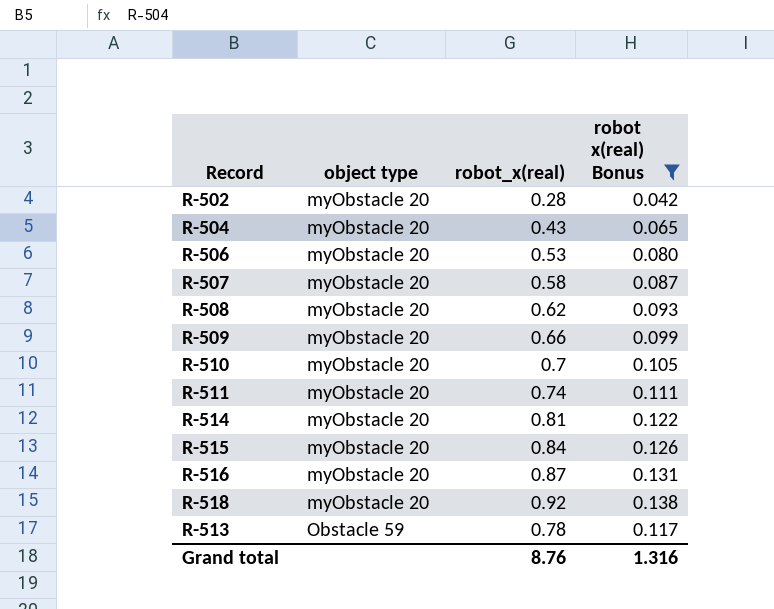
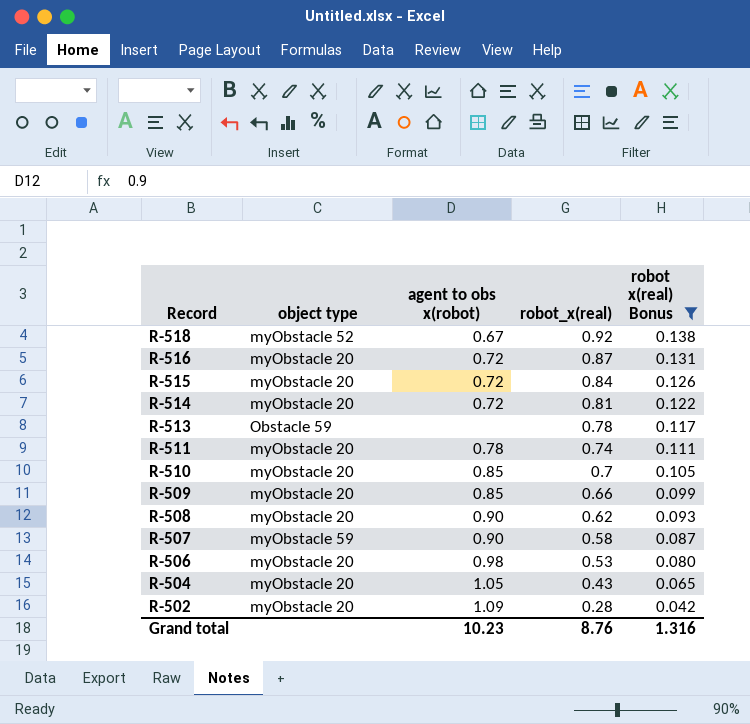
row order: object type ascending -> Record descending
column agent to obs x(robot) | position: none -> 3
R-518 | object type: myObstacle 20 -> myObstacle 52
R-507 | object type: myObstacle 20 -> myObstacle 59

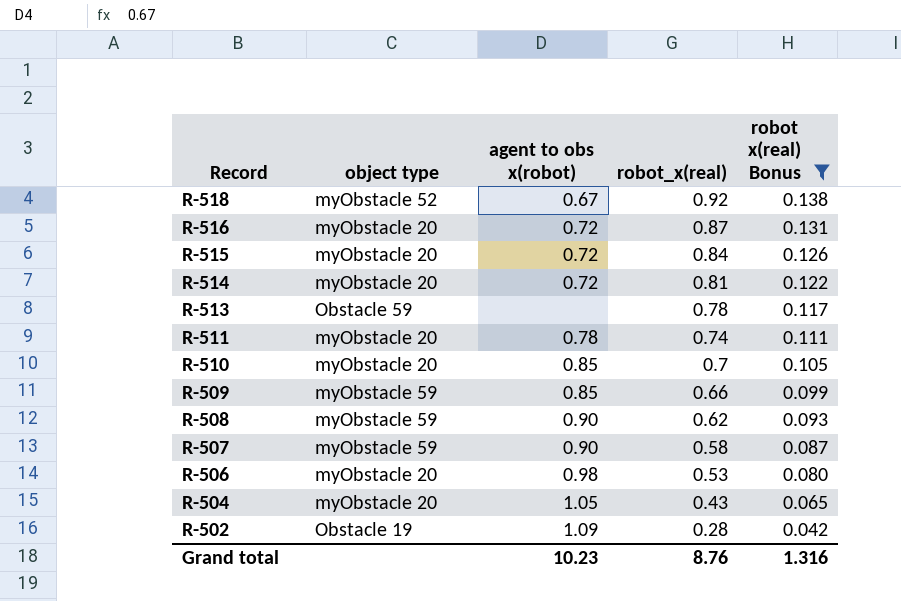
R-509 | object type: myObstacle 20 -> myObstacle 59
R-508 | object type: myObstacle 20 -> myObstacle 59
R-502 | object type: myObstacle 20 -> Obstacle 19

